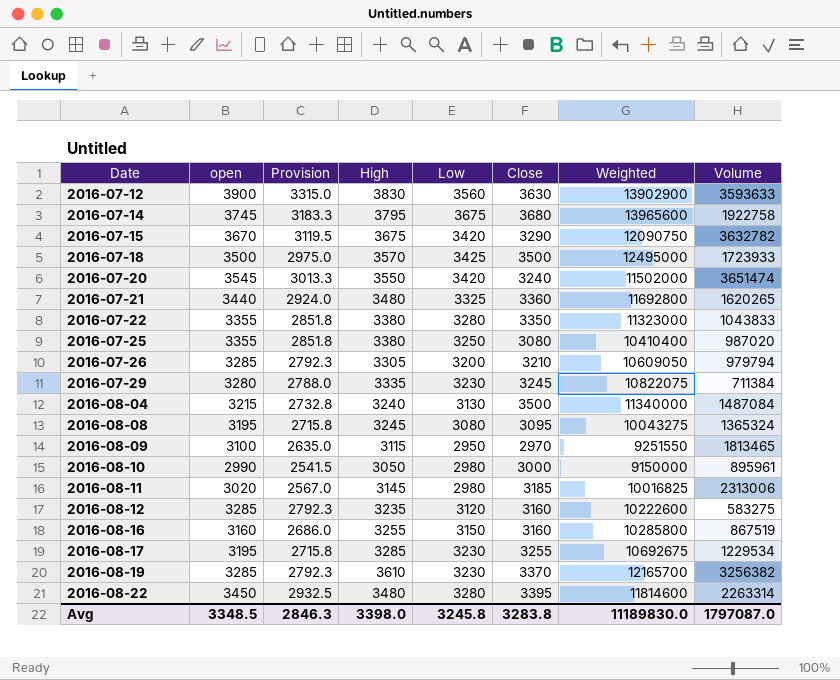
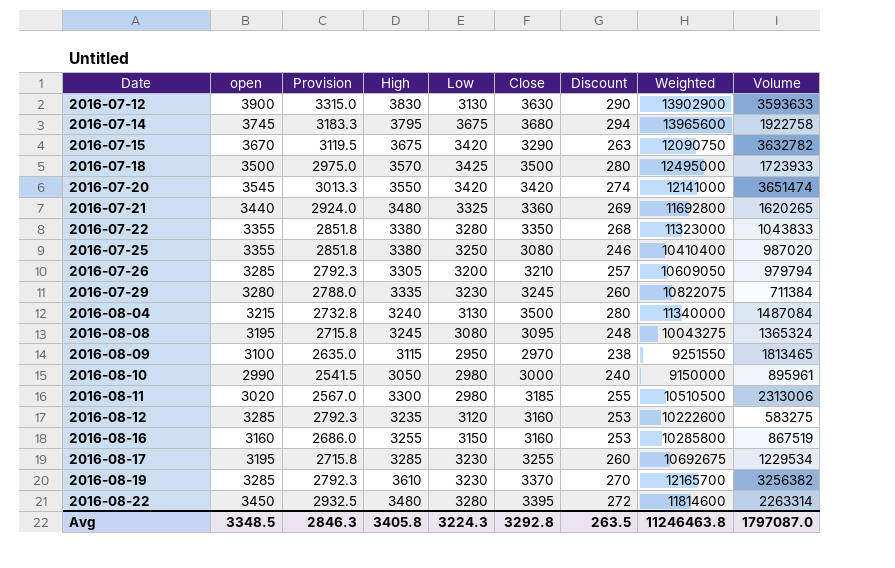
column Discount | formula: none -> [Close] * 0.08
2016-07-12 | Low: 3560 -> 3130
2016-07-20 | Close: 3240 -> 3420
2016-07-20 | Weighted: 11502000 -> 12141000
2016-08-11 | High: 3145 -> 3300
2016-08-11 | Weighted: 10016825 -> 10510500
Avg | High: 3398.0 -> 3405.8
Avg | Low: 3245.8 -> 3224.3
Avg | Close: 3283.8 -> 3292.8
Avg | Weighted: 11189830.0 -> 11246463.8

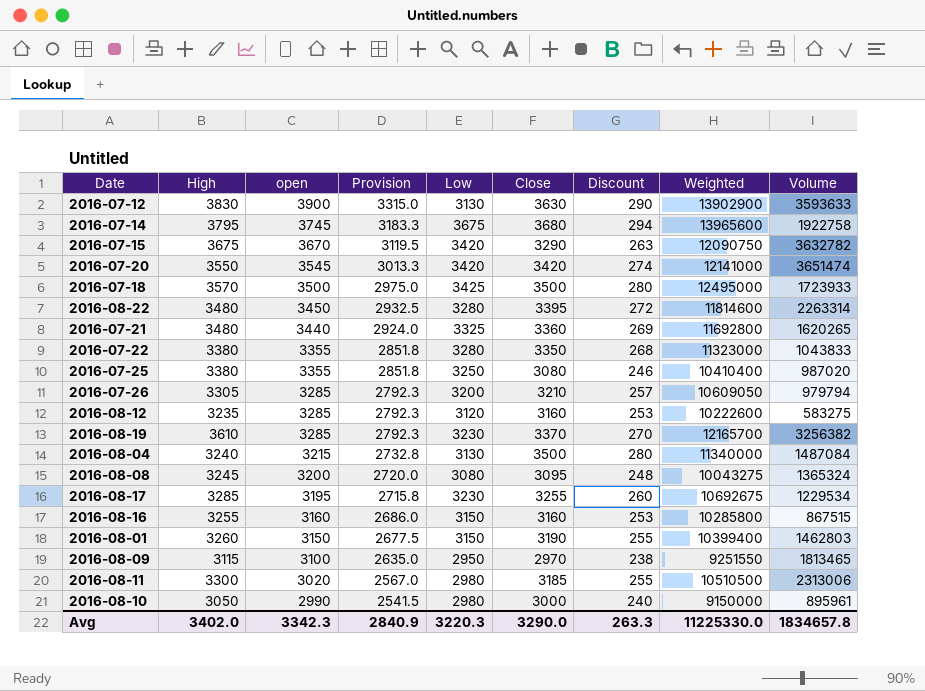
row order: Date ascending -> open descending
column High | position: 4 -> 2
row 2016-07-29: 3280 | 2788.0 | 3335 | 3230 | 3245 | 260 | 10822075 | 711384 -> none
2016-08-08 | open: 3195 -> 3200
2016-08-08 | Provision: 2715.8 -> 2720.0
2016-08-16 | Volume: 867519 -> 867515
row 2016-08-01: none -> 3260 | 3150 | 2677.5 | 3150 | 3190 | 255 | 10399400 | 1462803
Avg | High: 3405.8 -> 3402.0
Avg | open: 3348.5 -> 3342.3
Avg | Provision: 2846.3 -> 2840.9
Avg | Low: 3224.3 -> 3220.3
Avg | Close: 3292.8 -> 3290.0
Avg | Discount: 263.5 -> 263.3
Avg | Weighted: 11246463.8 -> 11225330.0
Avg | Volume: 1797087.0 -> 1834657.8

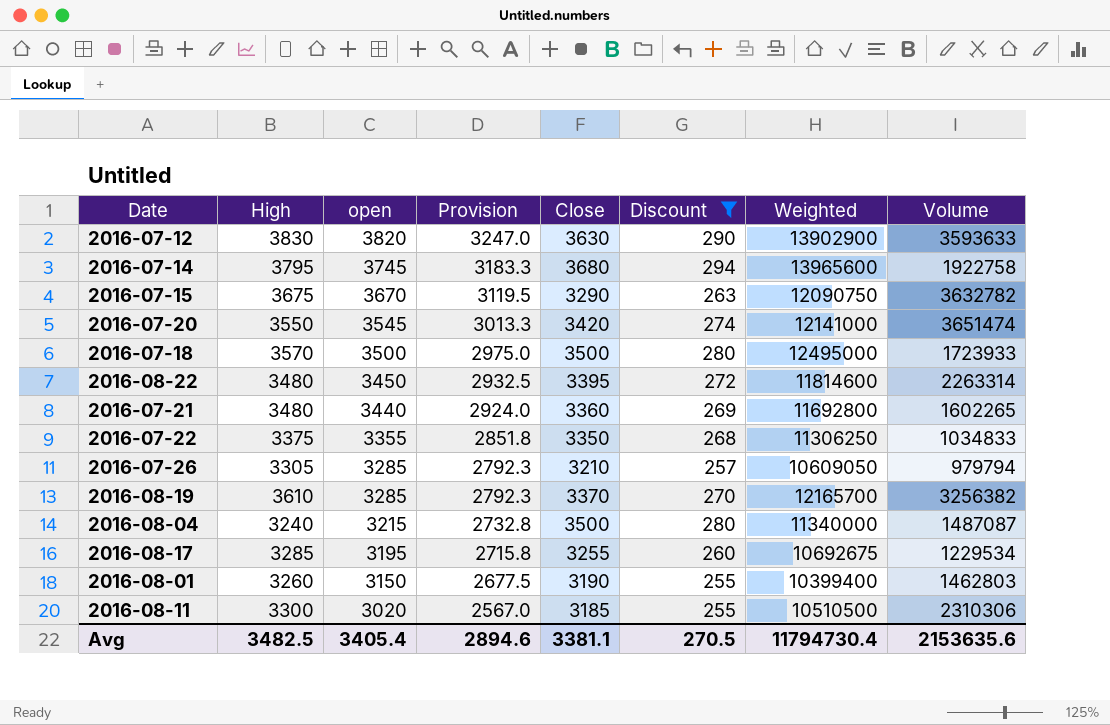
filter: none -> Discount >= 255
column Low | position: 5 -> none
2016-07-12 | open: 3900 -> 3820
2016-07-12 | Provision: 3315.0 -> 3247.0
2016-07-21 | Volume: 1620265 -> 1602265
2016-07-22 | High: 3380 -> 3375
2016-07-22 | Weighted: 11323000 -> 11306250
2016-07-22 | Volume: 1043833 -> 1034833
2016-08-04 | Volume: 1487084 -> 1487087
2016-08-11 | Volume: 2313006 -> 2310306
Avg | High: 3402.0 -> 3482.5
Avg | open: 3342.3 -> 3405.4
Avg | Provision: 2840.9 -> 2894.6
Avg | Close: 3290.0 -> 3381.1
Avg | Discount: 263.3 -> 270.5
Avg | Weighted: 11225330.0 -> 11794730.4
Avg | Volume: 1834657.8 -> 2153635.6

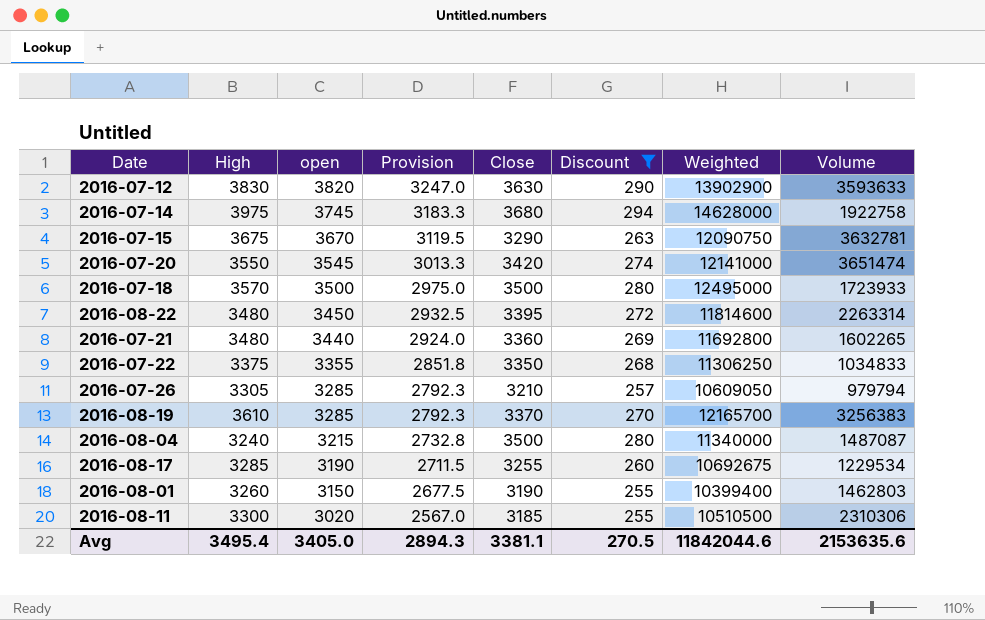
2016-07-14 | High: 3795 -> 3975
2016-07-14 | Weighted: 13965600 -> 14628000
2016-07-15 | Volume: 3632782 -> 3632781
2016-08-19 | Volume: 3256382 -> 3256383
2016-08-17 | open: 3195 -> 3190
2016-08-17 | Provision: 2715.8 -> 2711.5
Avg | High: 3482.5 -> 3495.4
Avg | open: 3405.4 -> 3405.0
Avg | Provision: 2894.6 -> 2894.3
Avg | Weighted: 11794730.4 -> 11842044.6

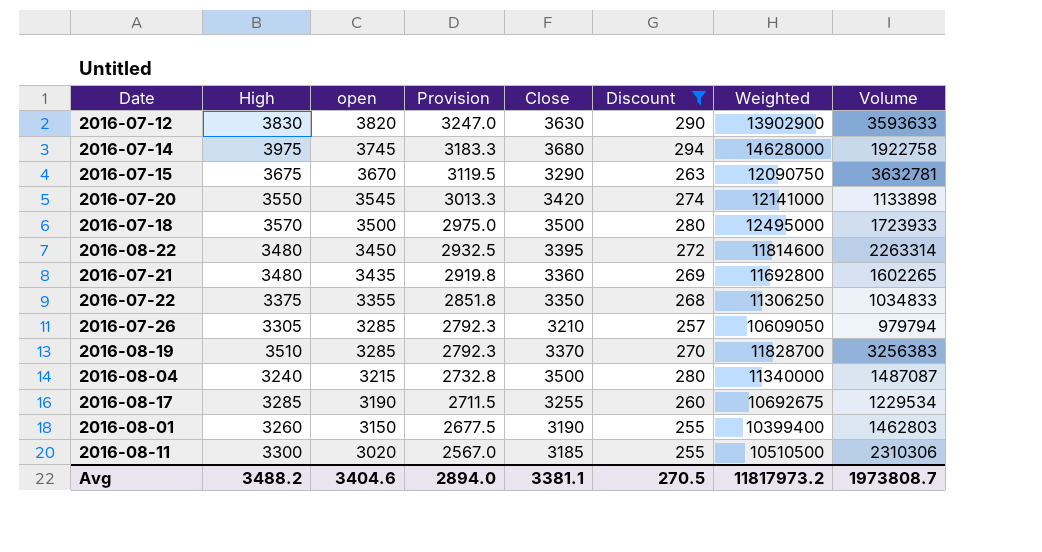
2016-07-20 | Volume: 3651474 -> 1133898
2016-07-21 | open: 3440 -> 3435
2016-07-21 | Provision: 2924.0 -> 2919.8
2016-08-19 | High: 3610 -> 3510
2016-08-19 | Weighted: 12165700 -> 11828700
Avg | High: 3495.4 -> 3488.2
Avg | open: 3405.0 -> 3404.6
Avg | Provision: 2894.3 -> 2894.0
Avg | Weighted: 11842044.6 -> 11817973.2
Avg | Volume: 2153635.6 -> 1973808.7

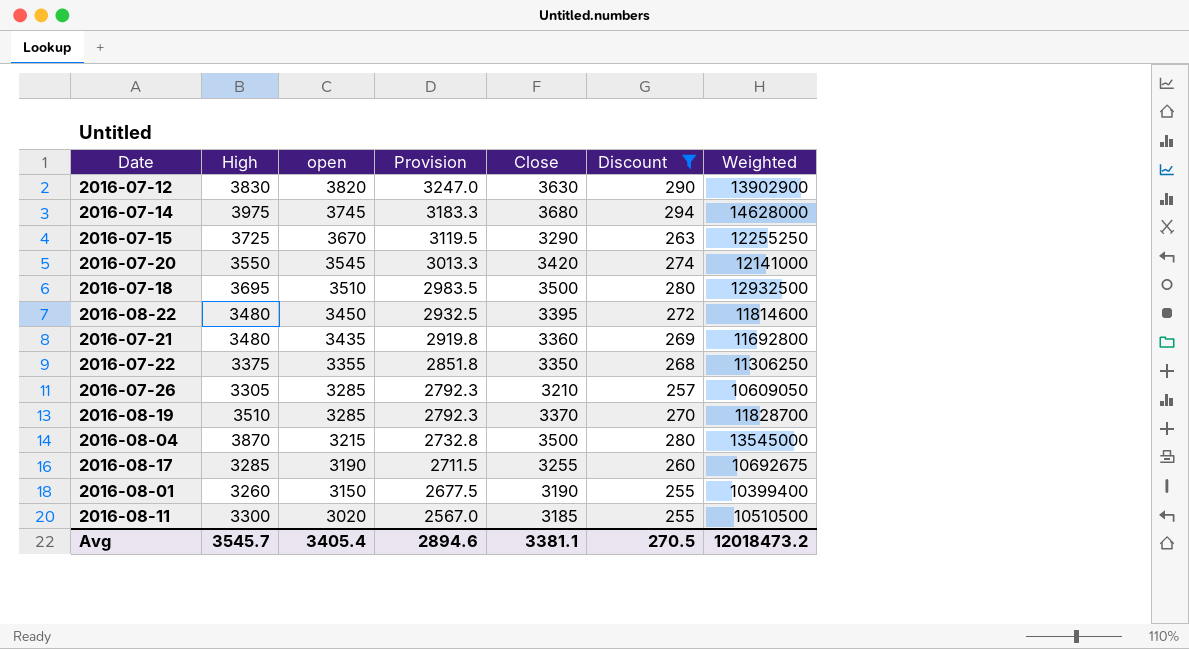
column Volume | position: 8 -> none
2016-07-15 | High: 3675 -> 3725
2016-07-15 | Weighted: 12090750 -> 12255250
2016-07-18 | High: 3570 -> 3695
2016-07-18 | open: 3500 -> 3510
2016-07-18 | Provision: 2975.0 -> 2983.5
2016-07-18 | Weighted: 12495000 -> 12932500
2016-08-04 | High: 3240 -> 3870
2016-08-04 | Weighted: 11340000 -> 13545000
Avg | High: 3488.2 -> 3545.7
Avg | open: 3404.6 -> 3405.4
Avg | Provision: 2894.0 -> 2894.6
Avg | Weighted: 11817973.2 -> 12018473.2

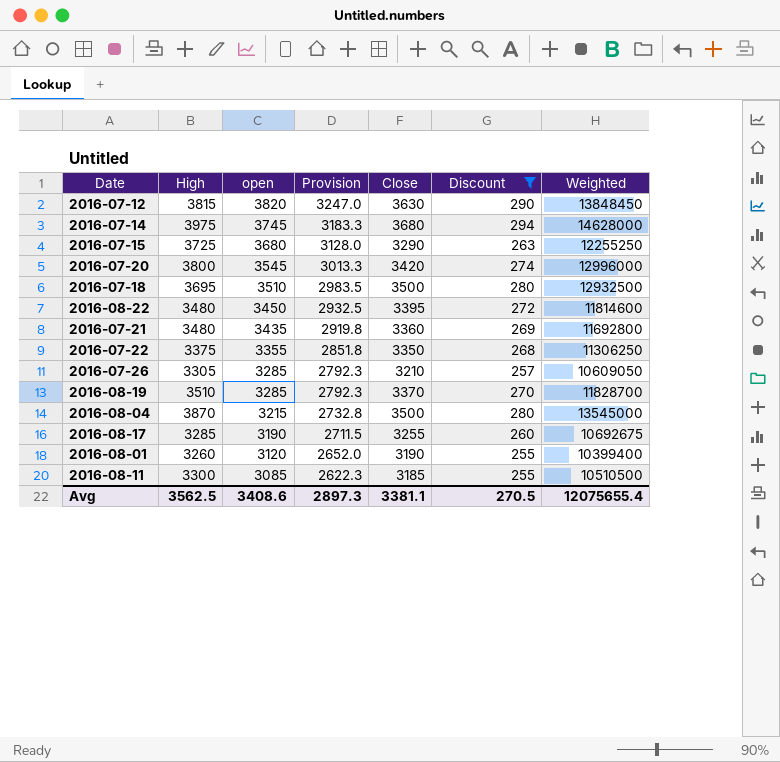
2016-07-12 | High: 3830 -> 3815
2016-07-12 | Weighted: 13902900 -> 13848450
2016-07-15 | open: 3670 -> 3680
2016-07-15 | Provision: 3119.5 -> 3128.0
2016-07-20 | High: 3550 -> 3800
2016-07-20 | Weighted: 12141000 -> 12996000
2016-08-01 | open: 3150 -> 3120
2016-08-01 | Provision: 2677.5 -> 2652.0
2016-08-11 | open: 3020 -> 3085
2016-08-11 | Provision: 2567.0 -> 2622.3
Avg | High: 3545.7 -> 3562.5
Avg | open: 3405.4 -> 3408.6
Avg | Provision: 2894.6 -> 2897.3
Avg | Weighted: 12018473.2 -> 12075655.4

